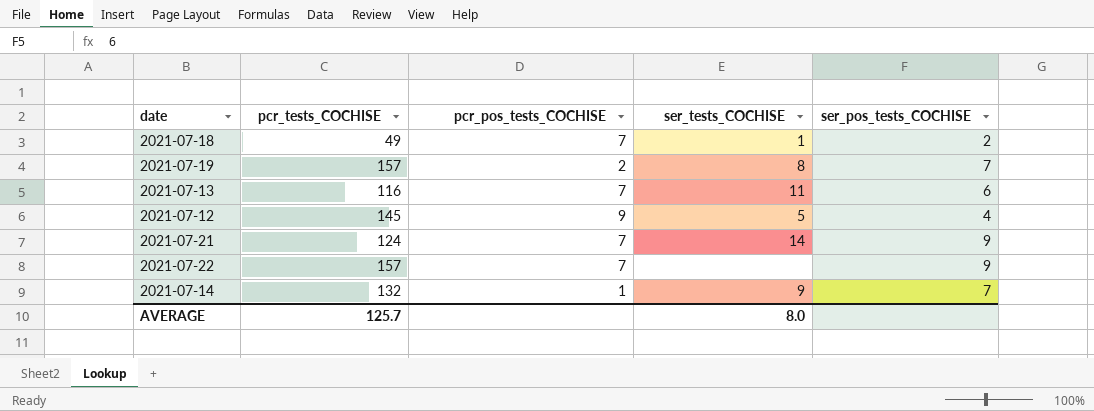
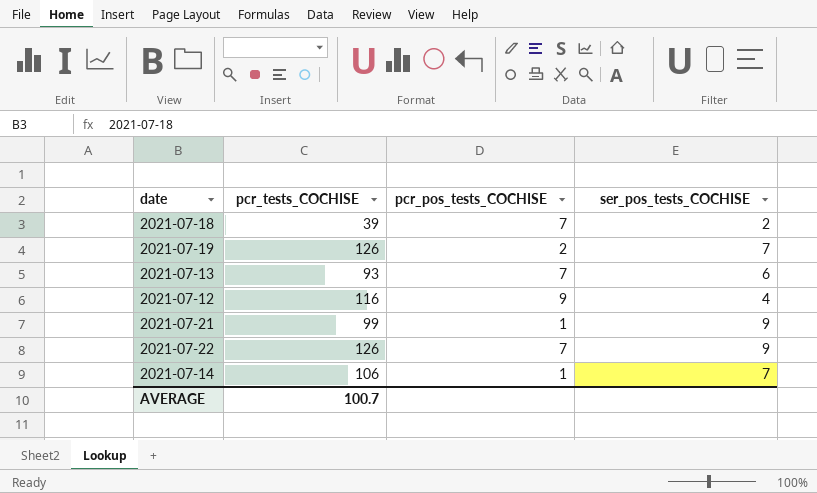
column ser_tests_COCHISE | position: 4 -> none
2021-07-18 | pcr_tests_COCHISE: 49 -> 39
2021-07-19 | pcr_tests_COCHISE: 157 -> 126
2021-07-13 | pcr_tests_COCHISE: 116 -> 93
2021-07-12 | pcr_tests_COCHISE: 145 -> 116
2021-07-21 | pcr_tests_COCHISE: 124 -> 99
2021-07-21 | pcr_pos_tests_COCHISE: 7 -> 1
2021-07-22 | pcr_tests_COCHISE: 157 -> 126
2021-07-14 | pcr_tests_COCHISE: 132 -> 106
AVERAGE | pcr_tests_COCHISE: 125.7 -> 100.7

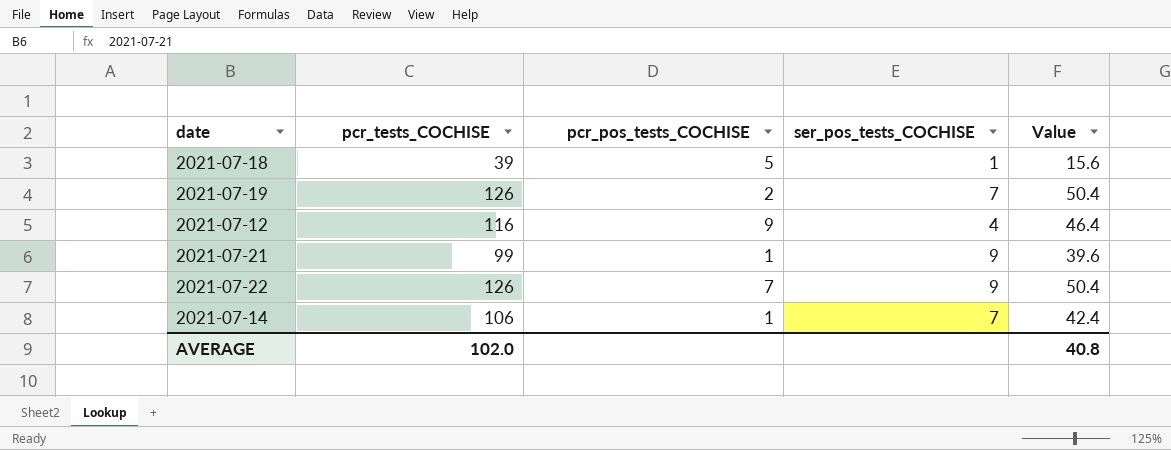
column Value | formula: none -> [pcr_tests_COCHISE] * 0.4
row 2021-07-13: 93 | 7 | 6 -> none
2021-07-18 | pcr_pos_tests_COCHISE: 7 -> 5
2021-07-18 | ser_pos_tests_COCHISE: 2 -> 1
AVERAGE | pcr_tests_COCHISE: 100.7 -> 102.0

